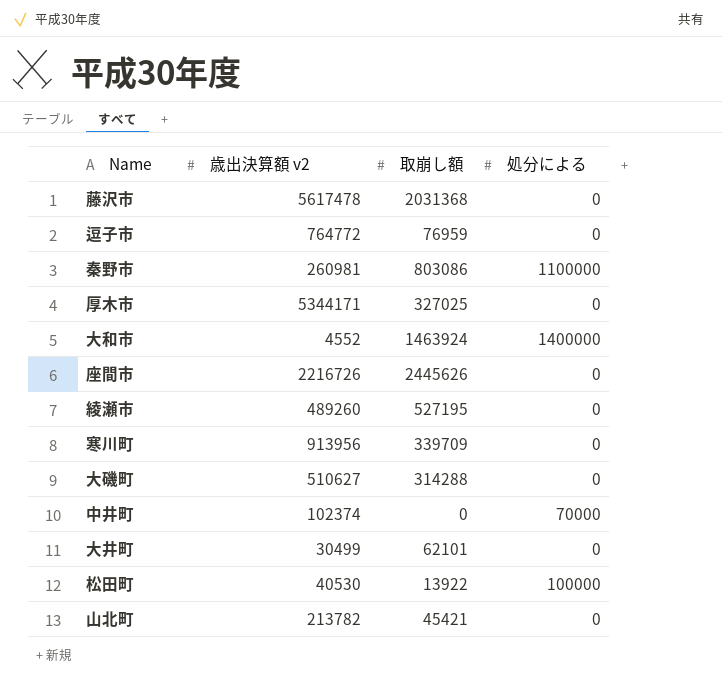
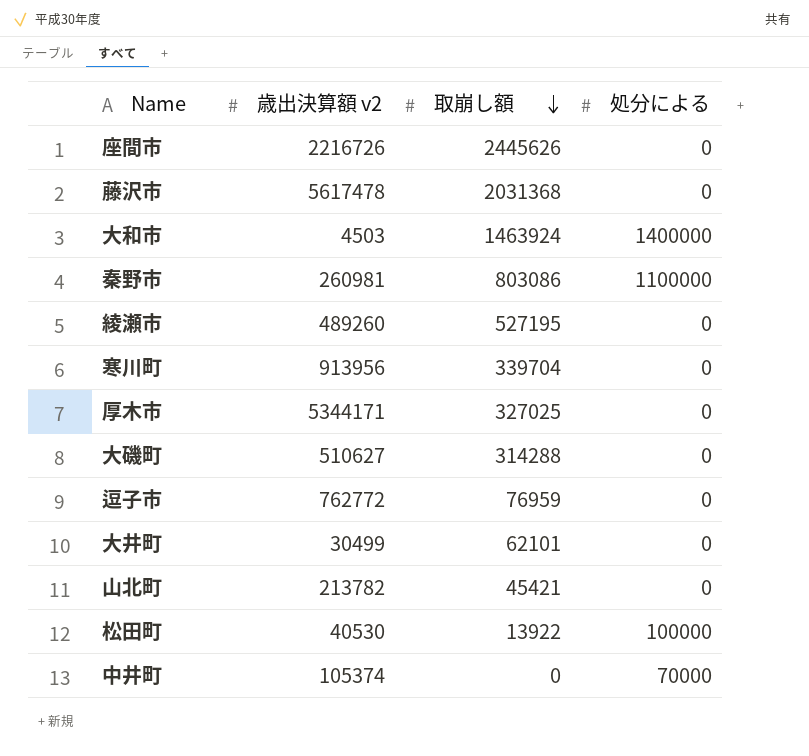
row order: none -> 取崩し額 descending
大和市 | 歳出決算額 v2: 4552 -> 4503
寒川町 | 取崩し額: 339709 -> 339704
逗子市 | 歳出決算額 v2: 764772 -> 762772
中井町 | 歳出決算額 v2: 102374 -> 105374

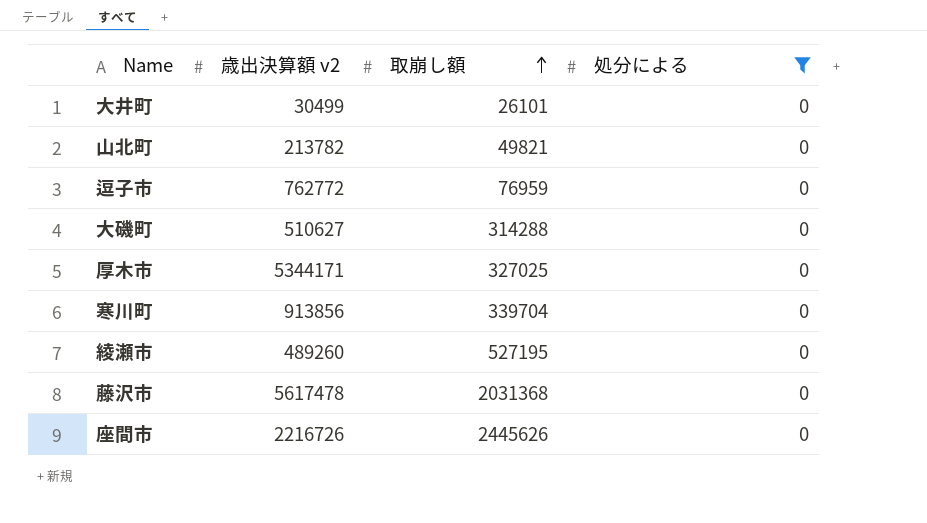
filter: none -> 処分による = 0
row order: 取崩し額 descending -> 取崩し額 ascending
大井町 | 取崩し額: 62101 -> 26101
山北町 | 取崩し額: 45421 -> 49821
寒川町 | 歳出決算額 v2: 913956 -> 913856

